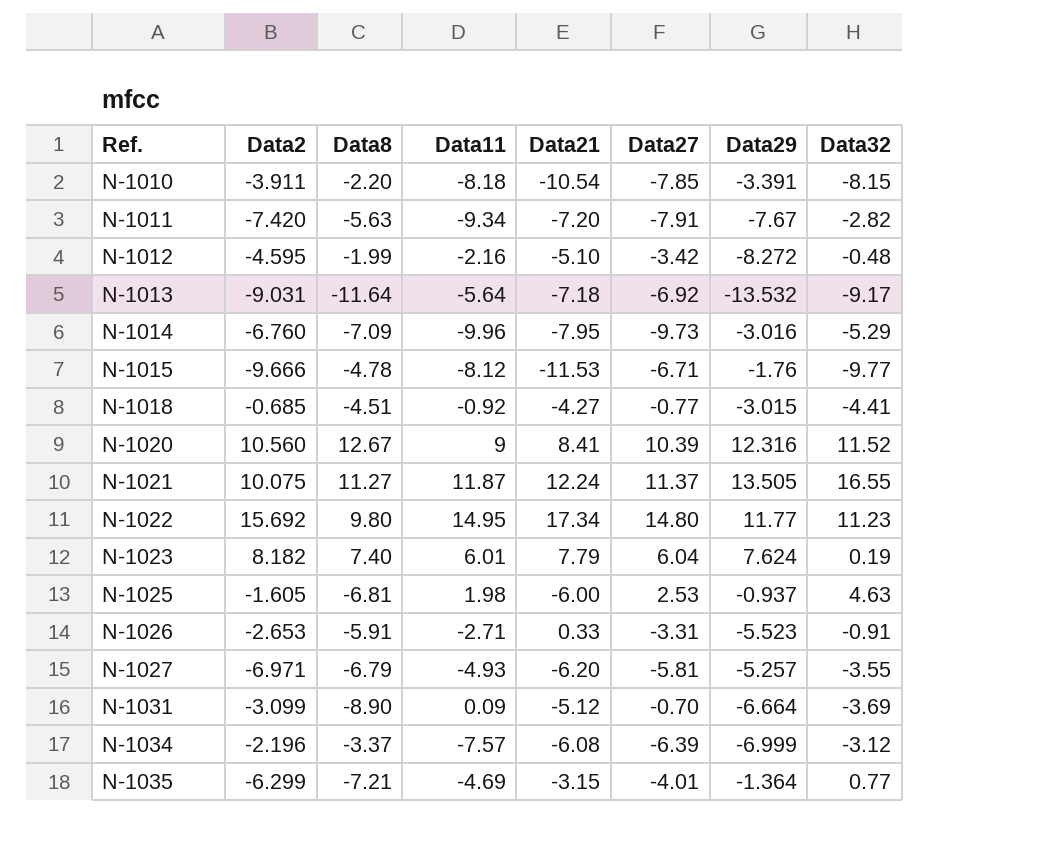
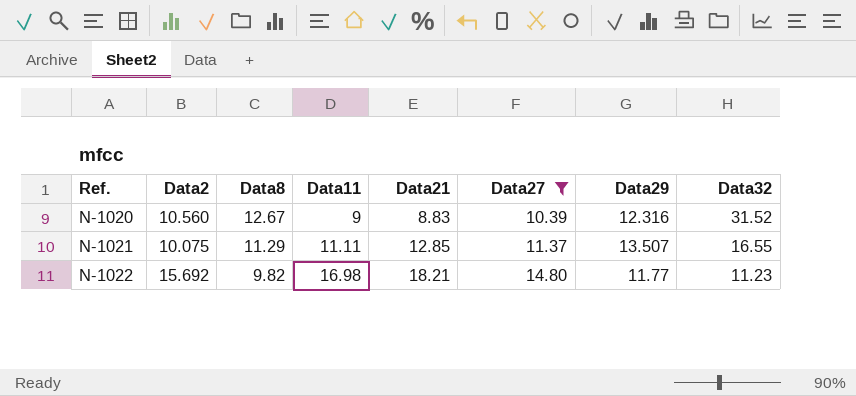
filter: none -> Data27 >= 10.39
N-1020 | Data21: 8.41 -> 8.83
N-1020 | Data32: 11.52 -> 31.52
N-1021 | Data8: 11.27 -> 11.29
N-1021 | Data11: 11.87 -> 11.11
N-1021 | Data21: 12.24 -> 12.85
N-1021 | Data29: 13.505 -> 13.507
N-1022 | Data8: 9.80 -> 9.82
N-1022 | Data11: 14.95 -> 16.98
N-1022 | Data21: 17.34 -> 18.21

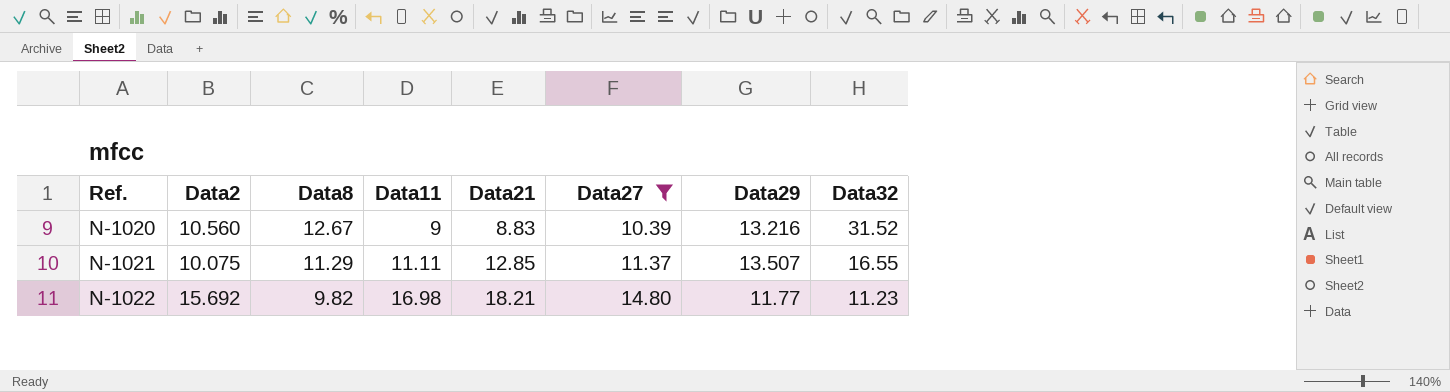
N-1020 | Data29: 12.316 -> 13.216

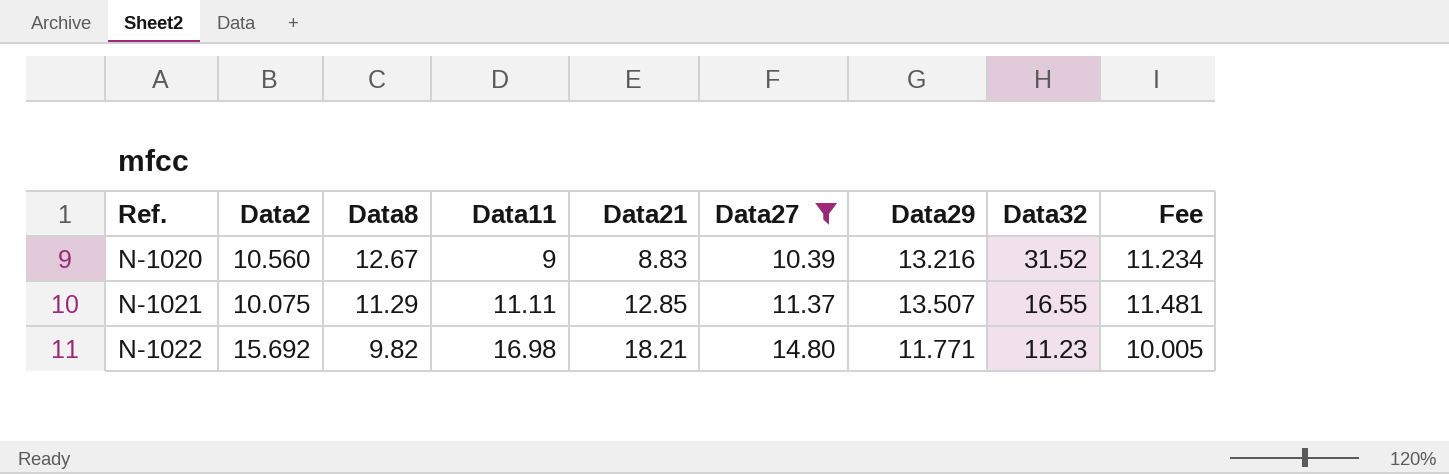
column Fee | formula: none -> [Data29] * 0.85
N-1022 | Data29: 11.77 -> 11.771

